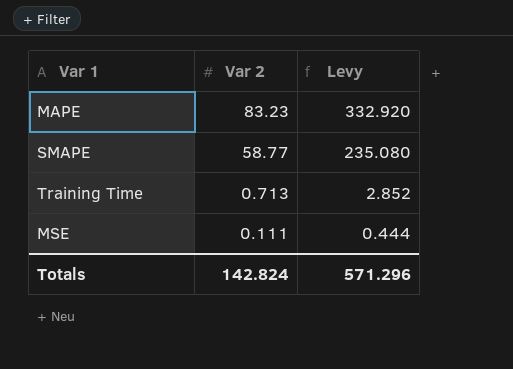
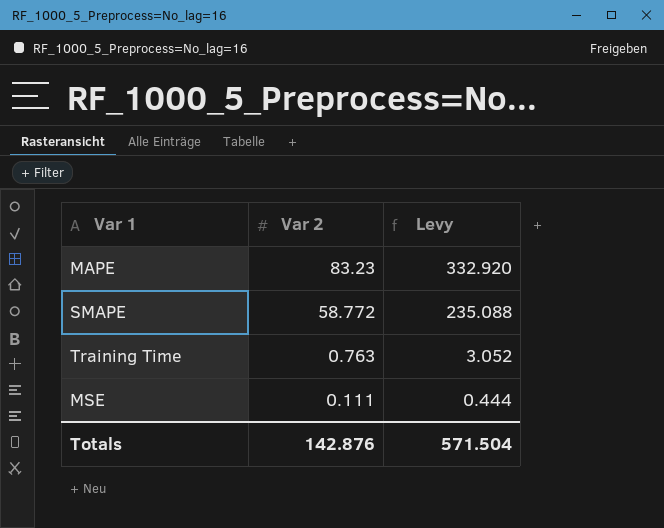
SMAPE | Var 2: 58.77 -> 58.772
SMAPE | Levy: 235.080 -> 235.088
Training Time | Var 2: 0.713 -> 0.763
Training Time | Levy: 2.852 -> 3.052
Totals | Var 2: 142.824 -> 142.876
Totals | Levy: 571.296 -> 571.504

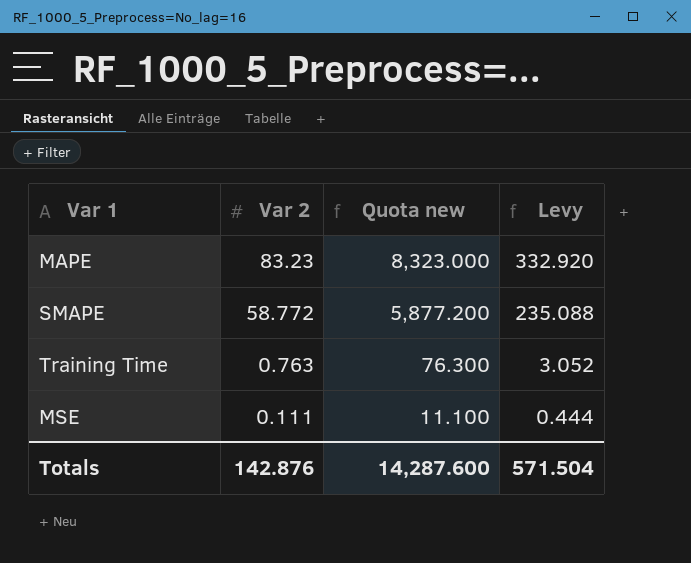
column Quota new | formula: none -> [Var 2] * 100

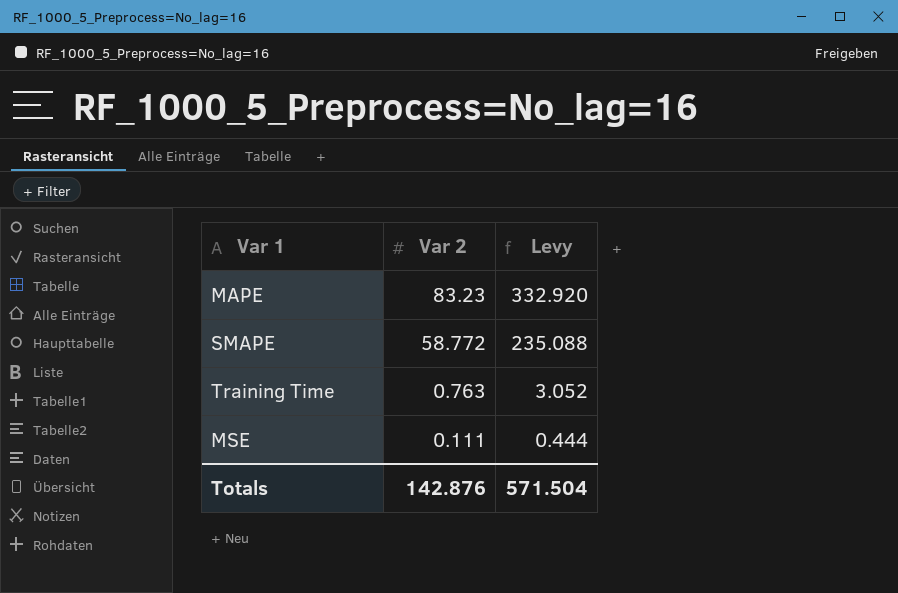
column Quota new | formula: [Var 2] * 100 -> none

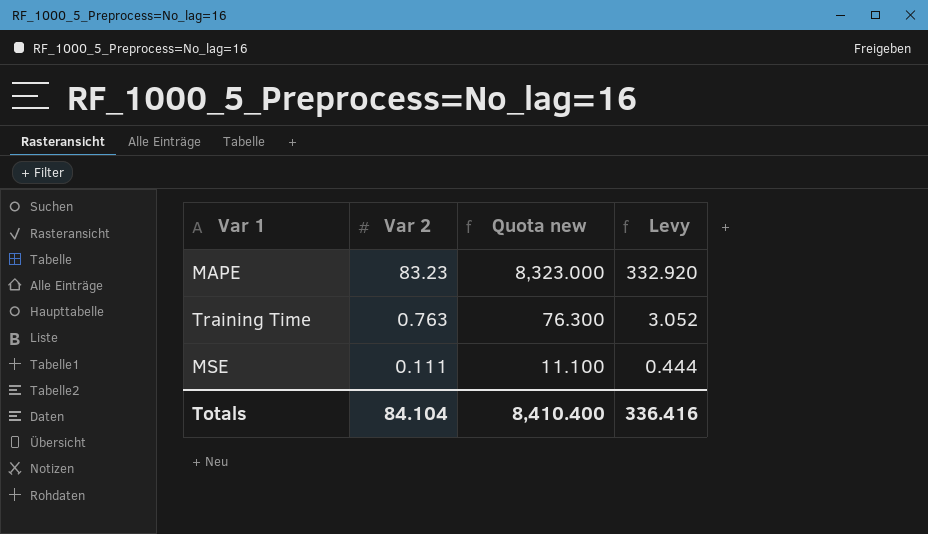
column Quota new | formula: none -> [Var 2] * 100
row SMAPE: 58.772 | 235.088 -> none
Totals | Var 2: 142.876 -> 84.104
Totals | Levy: 571.504 -> 336.416

